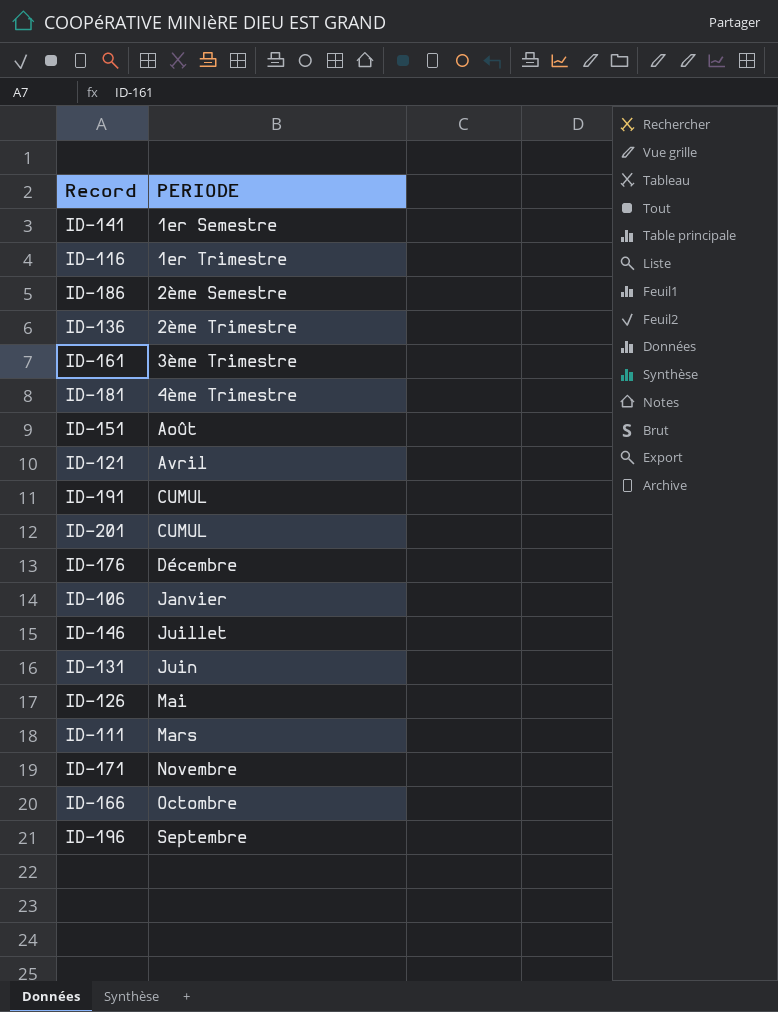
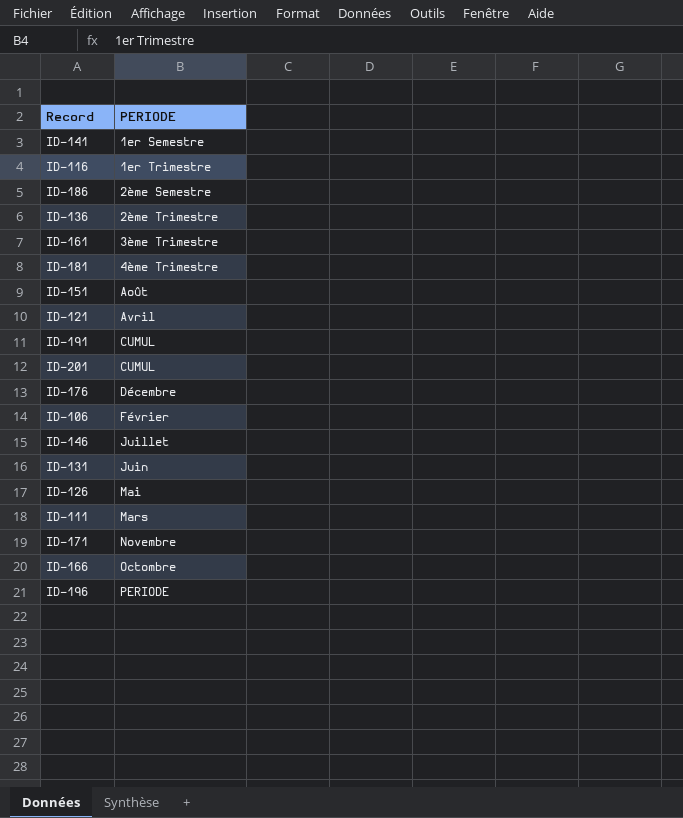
ID-106 | PERIODE: Janvier -> Février
ID-196 | PERIODE: Septembre -> PERIODE

